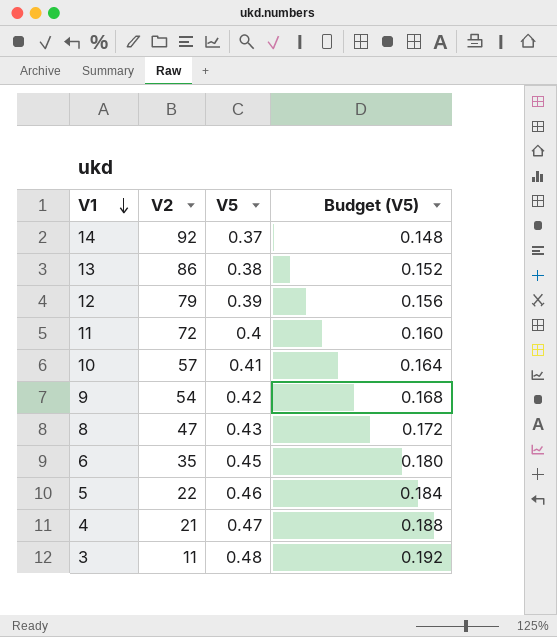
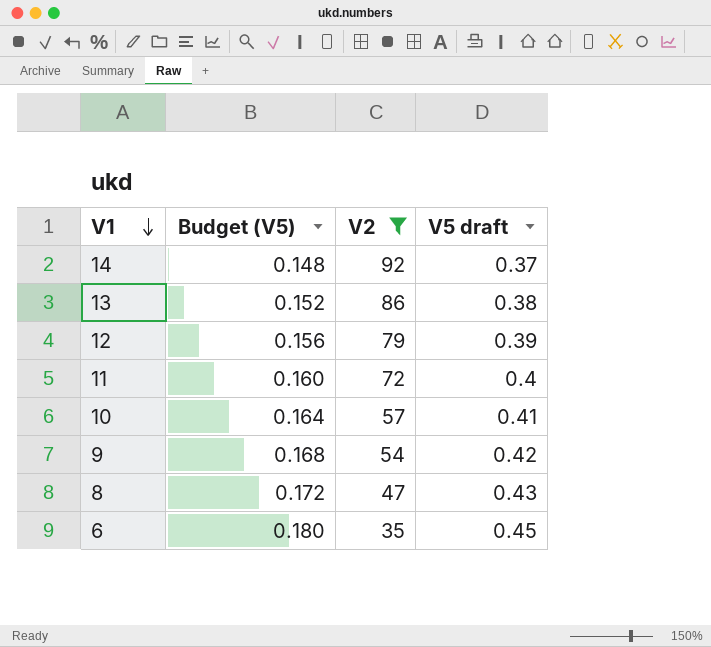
filter: none -> V2 >= 35
column Budget (V5) | position: 4 -> 2
column name: V5 -> V5 draft

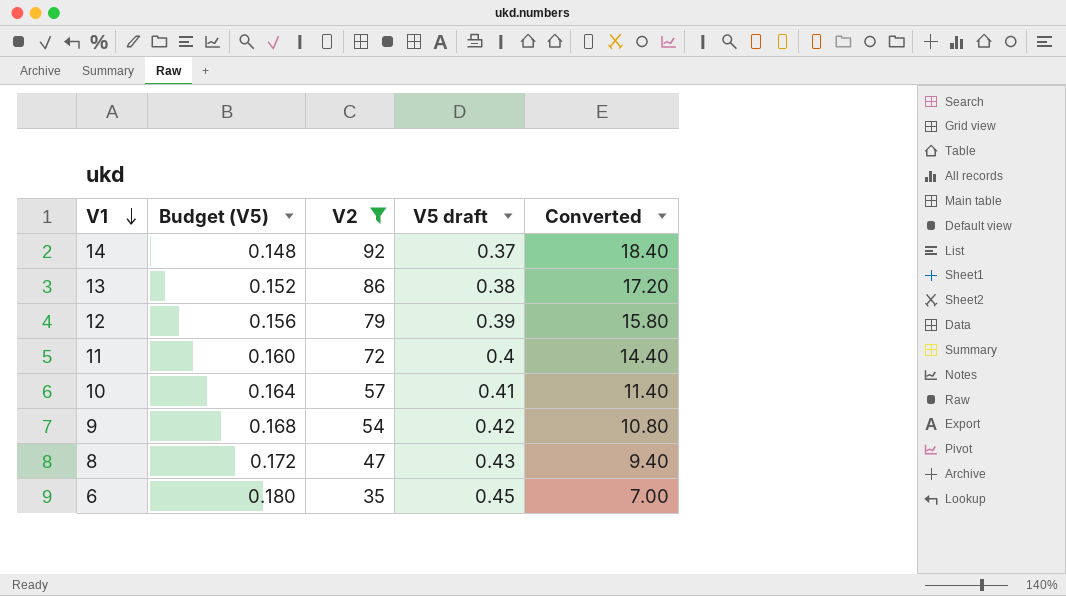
column Converted | formula: none -> [V2] * 0.2

